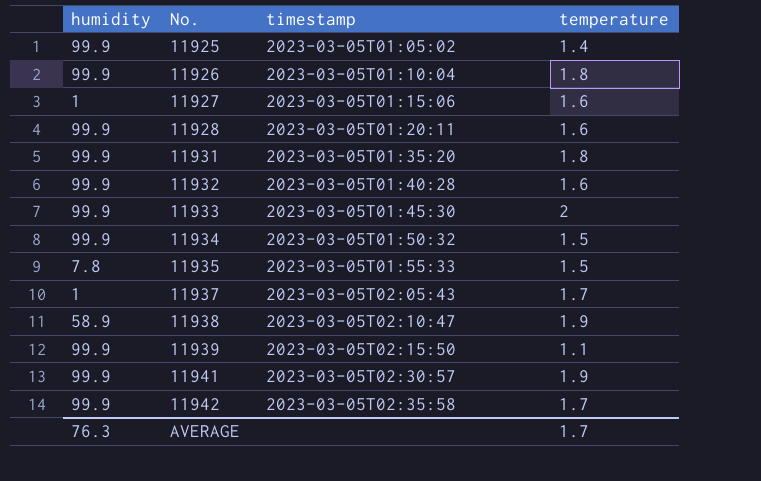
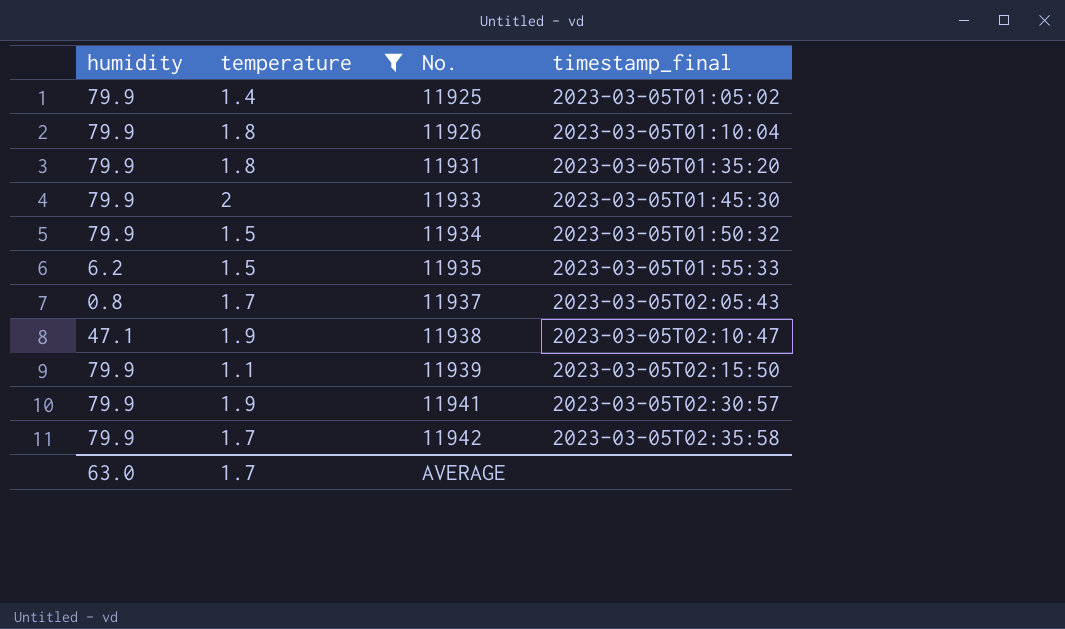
filter: none -> temperature != 1.6
column temperature | position: 4 -> 2
column name: timestamp -> timestamp_final
11925 | humidity: 99.9 -> 79.9
11926 | humidity: 99.9 -> 79.9
11931 | humidity: 99.9 -> 79.9
11933 | humidity: 99.9 -> 79.9
11934 | humidity: 99.9 -> 79.9
11935 | humidity: 7.8 -> 6.2
11937 | humidity: 1 -> 0.8
11938 | humidity: 58.9 -> 47.1
11939 | humidity: 99.9 -> 79.9
11941 | humidity: 99.9 -> 79.9
11942 | humidity: 99.9 -> 79.9
AVERAGE | humidity: 76.3 -> 63.0

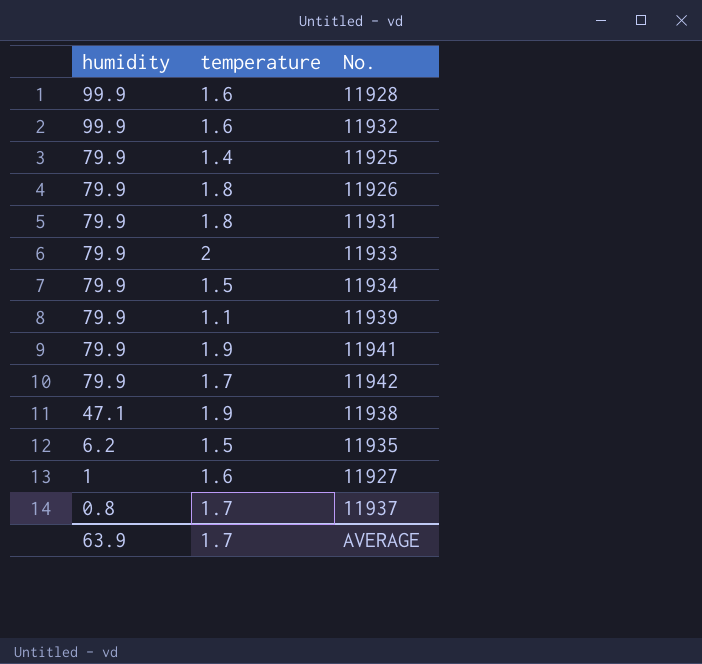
filter: temperature != 1.6 -> none
row order: No. ascending -> humidity descending
column timestamp_final | position: 4 -> none
AVERAGE | humidity: 63.0 -> 63.9

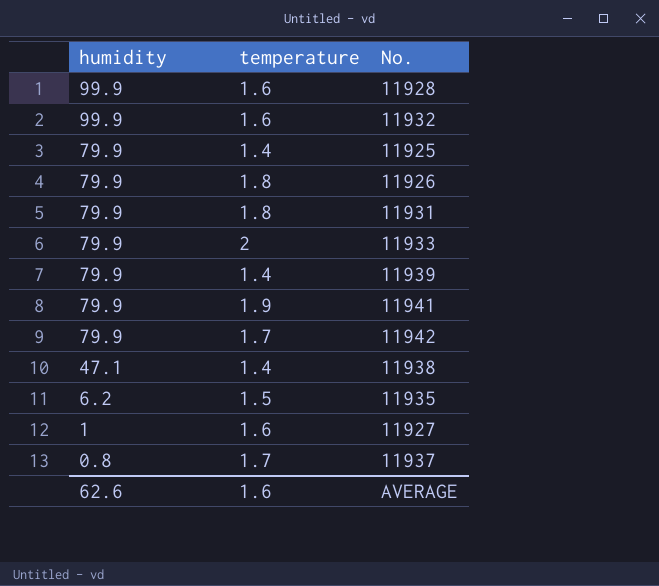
row 11934: 79.9 | 1.5 -> none
11939 | temperature: 1.1 -> 1.4
11938 | temperature: 1.9 -> 1.4
AVERAGE | humidity: 63.9 -> 62.6
AVERAGE | temperature: 1.7 -> 1.6

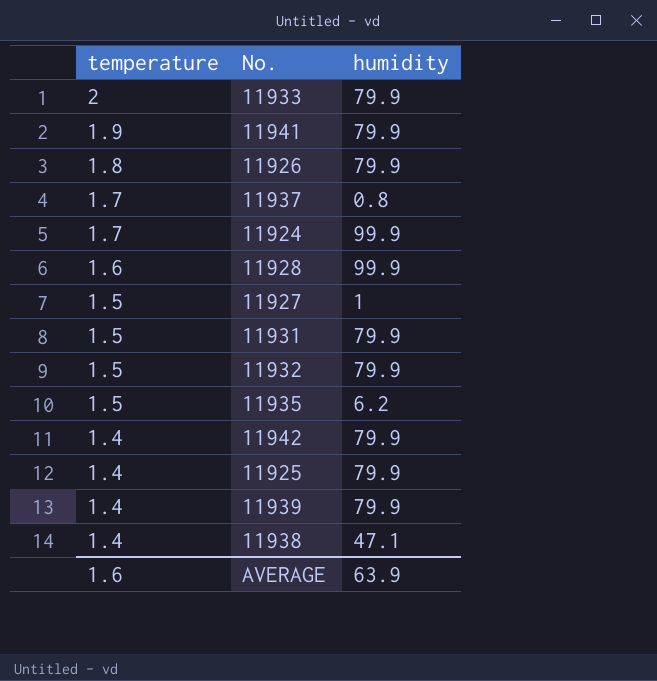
row order: humidity descending -> temperature descending
column humidity | position: 1 -> 3
row 11924: none -> 1.7 | 99.9
11927 | temperature: 1.6 -> 1.5
11931 | temperature: 1.8 -> 1.5
11932 | temperature: 1.6 -> 1.5
11932 | humidity: 99.9 -> 79.9
11942 | temperature: 1.7 -> 1.4
AVERAGE | humidity: 62.6 -> 63.9

